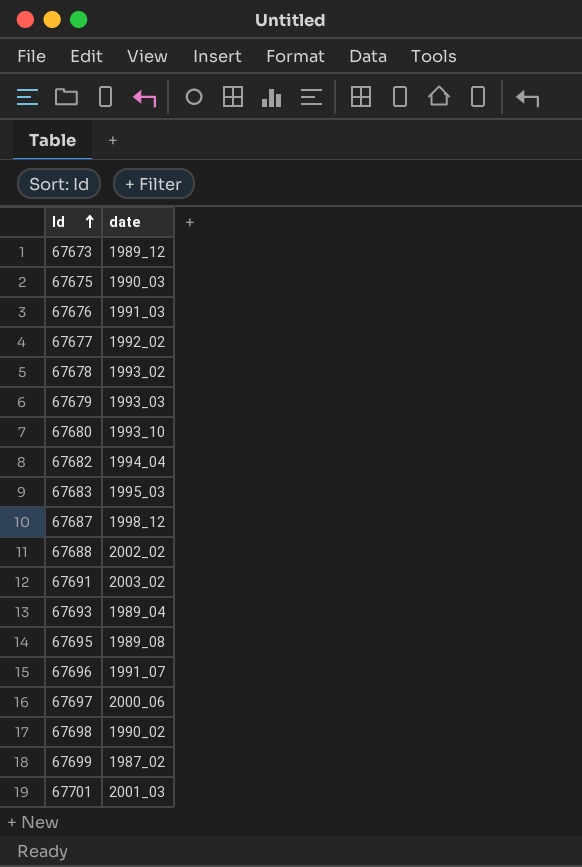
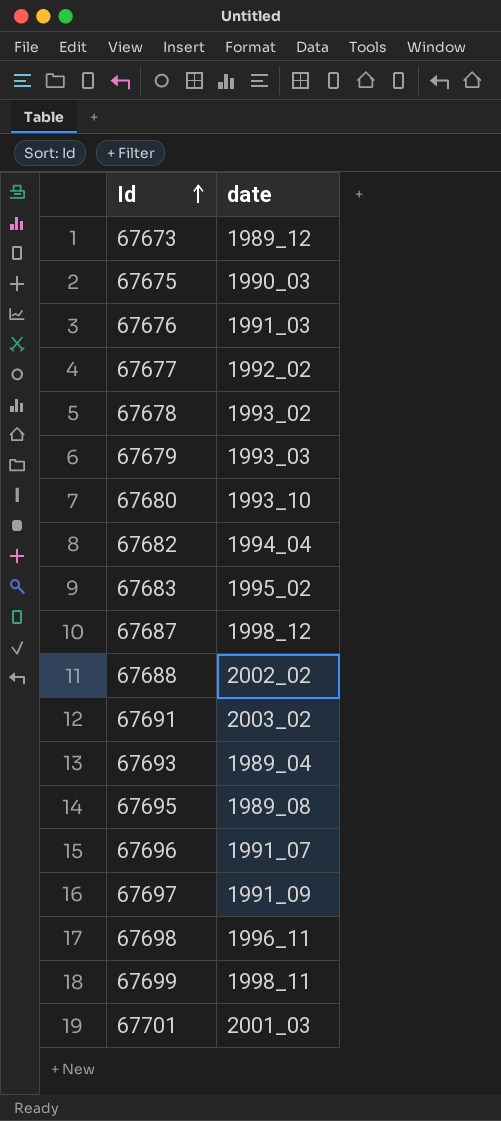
67683 | date: 1995_03 -> 1995_02
67697 | date: 2000_06 -> 1991_09
67698 | date: 1990_02 -> 1996_11
67699 | date: 1987_02 -> 1998_11

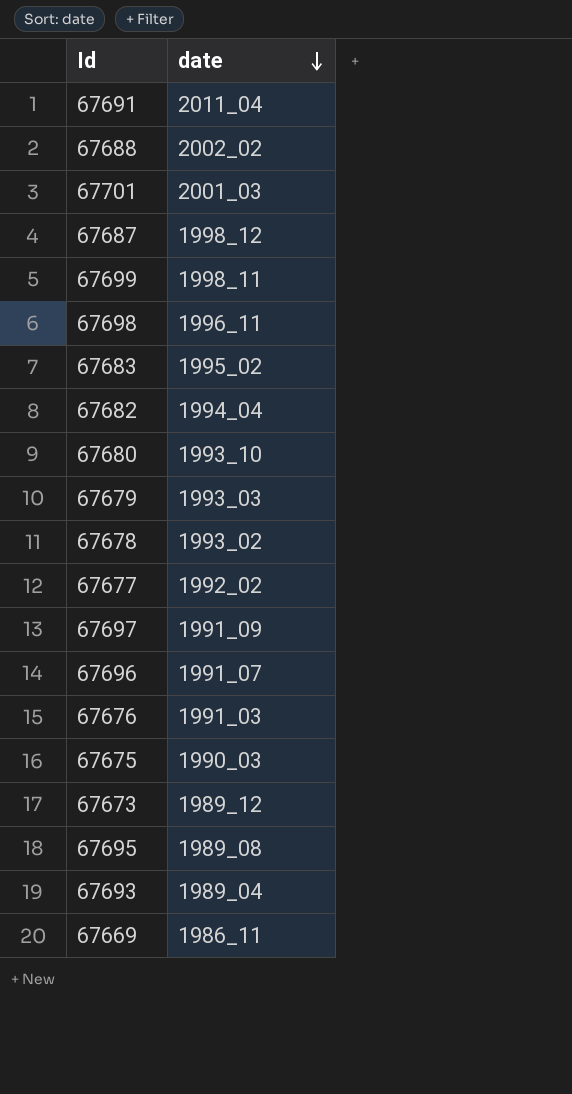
row order: Id ascending -> date descending
67691 | date: 2003_02 -> 2011_04
row 67669: none -> 1986_11

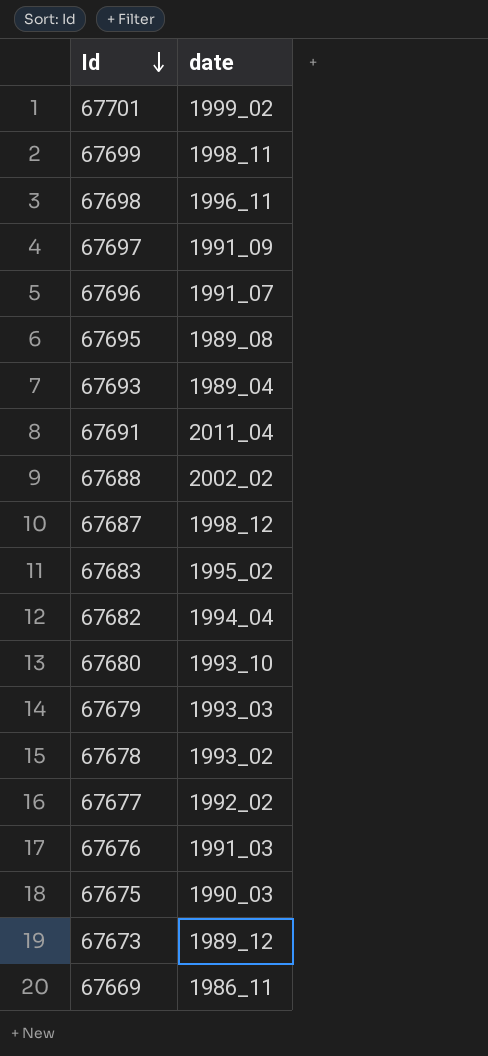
row order: date descending -> Id descending
67701 | date: 2001_03 -> 1999_02

